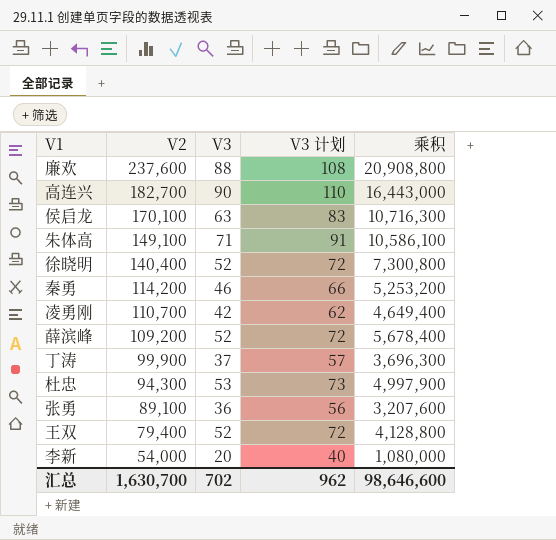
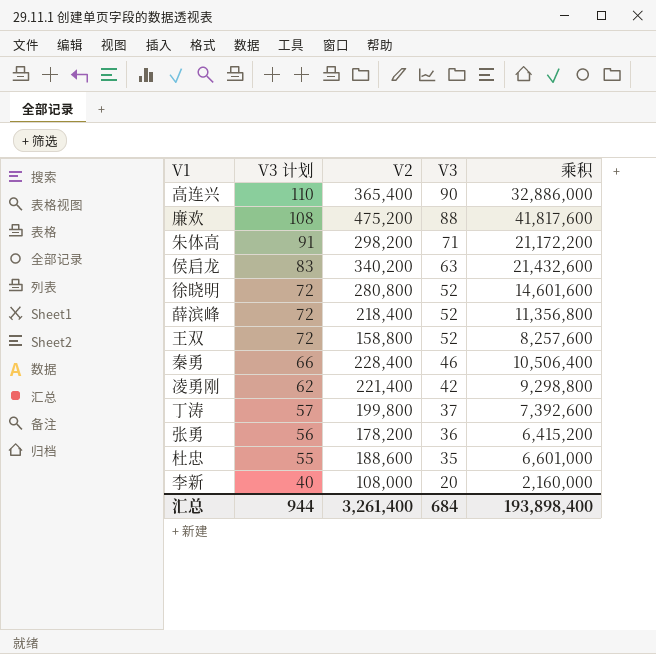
row order: V2 descending -> V3 计划 descending
column V3 计划 | position: 4 -> 2
高连兴 | V2: 182,700 -> 365,400
高连兴 | 乘积: 16,443,000 -> 32,886,000
廉欢 | V2: 237,600 -> 475,200
廉欢 | 乘积: 20,908,800 -> 41,817,600
朱体高 | V2: 149,100 -> 298,200
朱体高 | 乘积: 10,586,100 -> 21,172,200
侯启龙 | V2: 170,100 -> 340,200
侯启龙 | 乘积: 10,716,300 -> 21,432,600
徐晓明 | V2: 140,400 -> 280,800
徐晓明 | 乘积: 7,300,800 -> 14,601,600
薛滨峰 | V2: 109,200 -> 218,400
薛滨峰 | 乘积: 5,678,400 -> 11,356,800
王双 | V2: 79,400 -> 158,800
王双 | 乘积: 4,128,800 -> 8,257,600
秦勇 | V2: 114,200 -> 228,400
秦勇 | 乘积: 5,253,200 -> 10,506,400
凌勇刚 | V2: 110,700 -> 221,400
凌勇刚 | 乘积: 4,649,400 -> 9,298,800
丁涛 | V2: 99,900 -> 199,800
丁涛 | 乘积: 3,696,300 -> 7,392,600
张勇 | V2: 89,100 -> 178,200
张勇 | 乘积: 3,207,600 -> 6,415,200
杜忠 | V3 计划: 73 -> 55
杜忠 | V2: 94,300 -> 188,600
杜忠 | V3: 53 -> 35
杜忠 | 乘积: 4,997,900 -> 6,601,000
李新 | V2: 54,000 -> 108,000
李新 | 乘积: 1,080,000 -> 2,160,000
汇总 | V3 计划: 962 -> 944
汇总 | V2: 1,630,700 -> 3,261,400
汇总 | V3: 702 -> 684
汇总 | 乘积: 98,646,600 -> 193,898,400

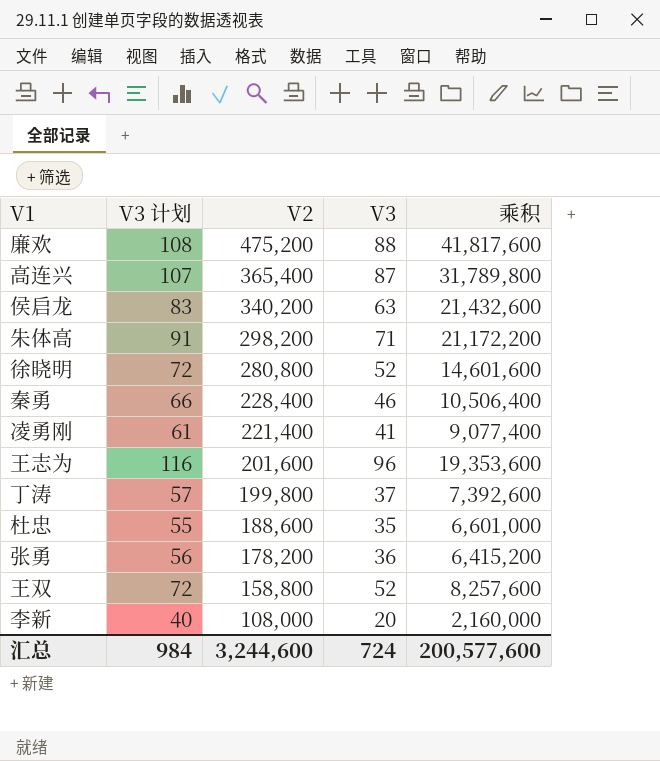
row order: V3 计划 descending -> V2 descending
row 薛滨峰: 72 | 218,400 | 52 | 11,356,800 -> none
高连兴 | V3 计划: 110 -> 107
高连兴 | V3: 90 -> 87
高连兴 | 乘积: 32,886,000 -> 31,789,800
凌勇刚 | V3 计划: 62 -> 61
凌勇刚 | V3: 42 -> 41
凌勇刚 | 乘积: 9,298,800 -> 9,077,400
row 王志为: none -> 116 | 201,600 | 96 | 19,353,600
汇总 | V3 计划: 944 -> 984
汇总 | V2: 3,261,400 -> 3,244,600
汇总 | V3: 684 -> 724
汇总 | 乘积: 193,898,400 -> 200,577,600

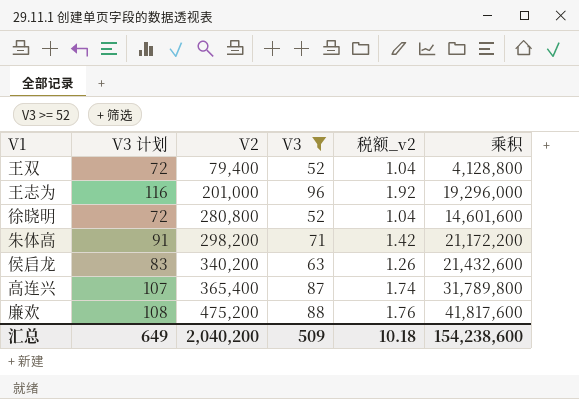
filter: none -> V3 >= 52
row order: V2 descending -> V2 ascending
column 税额_v2 | formula: none -> [V3] * 0.02
王双 | V2: 158,800 -> 79,400
王双 | 乘积: 8,257,600 -> 4,128,800
王志为 | V2: 201,600 -> 201,000
王志为 | 乘积: 19,353,600 -> 19,296,000
汇总 | V3 计划: 984 -> 649
汇总 | V2: 3,244,600 -> 2,040,200
汇总 | V3: 724 -> 509
汇总 | 乘积: 200,577,600 -> 154,238,600

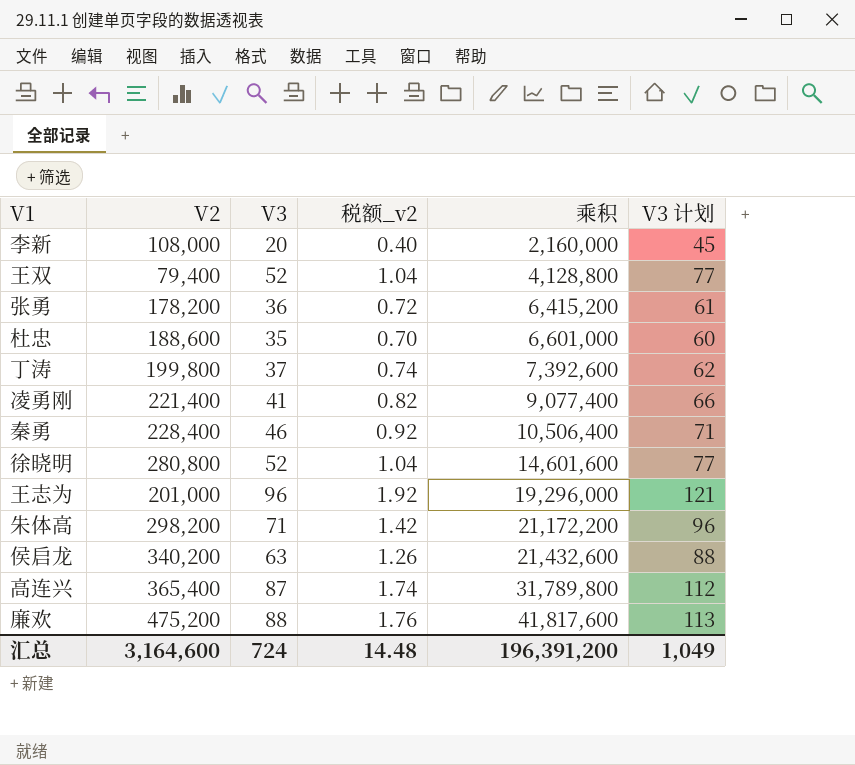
filter: V3 >= 52 -> none
row order: V2 ascending -> 乘积 ascending
column V3 计划 | formula: [V3] + 20 -> [V3] + 25
column V3 计划 | position: 2 -> 6
汇总 | V2: 2,040,200 -> 3,164,600
汇总 | V3: 509 -> 724
汇总 | 税额_v2: 10.18 -> 14.48
汇总 | 乘积: 154,238,600 -> 196,391,200
汇总 | V3 计划: 649 -> 1,049

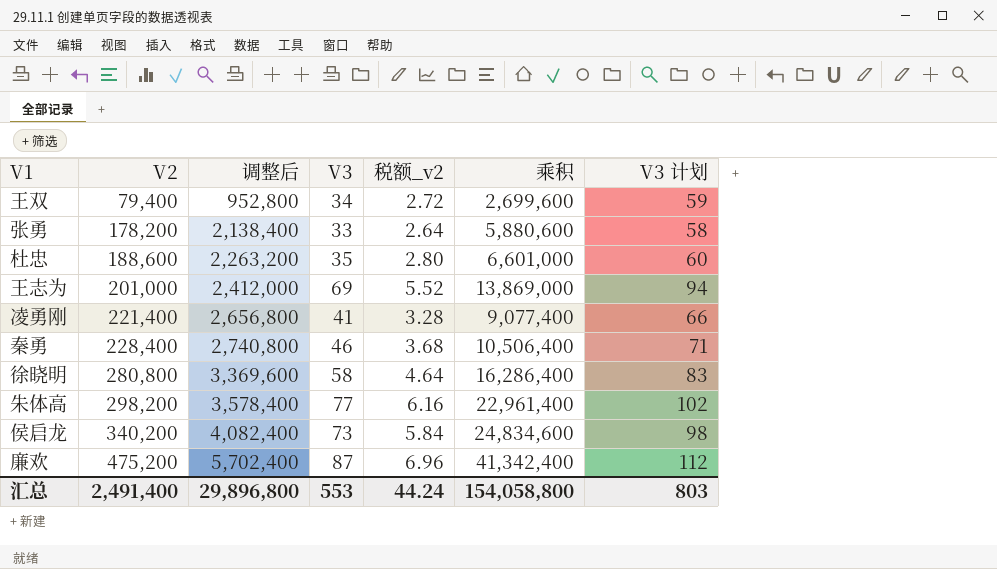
row order: 乘积 ascending -> V2 ascending
column 调整后 | formula: none -> [V2] * 12
column 税额_v2 | formula: [V3] * 0.02 -> [V3] * 0.08
row 李新: 108,000 | 20 | 0.40 | 2,160,000 | 45 -> none
row 丁涛: 199,800 | 37 | 0.74 | 7,392,600 | 62 -> none
row 高连兴: 365,400 | 87 | 1.74 | 31,789,800 | 112 -> none
王双 | V3: 52 -> 34
王双 | 乘积: 4,128,800 -> 2,699,600
王双 | V3 计划: 77 -> 59
张勇 | V3: 36 -> 33
张勇 | 乘积: 6,415,200 -> 5,880,600
张勇 | V3 计划: 61 -> 58
王志为 | V3: 96 -> 69
王志为 | 乘积: 19,296,000 -> 13,869,000
王志为 | V3 计划: 121 -> 94
徐晓明 | V3: 52 -> 58
徐晓明 | 乘积: 14,601,600 -> 16,286,400
徐晓明 | V3 计划: 77 -> 83
朱体高 | V3: 71 -> 77
朱体高 | 乘积: 21,172,200 -> 22,961,400
朱体高 | V3 计划: 96 -> 102
侯启龙 | V3: 63 -> 73
侯启龙 | 乘积: 21,432,600 -> 24,834,600
侯启龙 | V3 计划: 88 -> 98
廉欢 | V3: 88 -> 87
廉欢 | 乘积: 41,817,600 -> 41,342,400
廉欢 | V3 计划: 113 -> 112
汇总 | V2: 3,164,600 -> 2,491,400
汇总 | V3: 724 -> 553
汇总 | 税额_v2: 14.48 -> 44.24
汇总 | 乘积: 196,391,200 -> 154,058,800
汇总 | V3 计划: 1,049 -> 803

